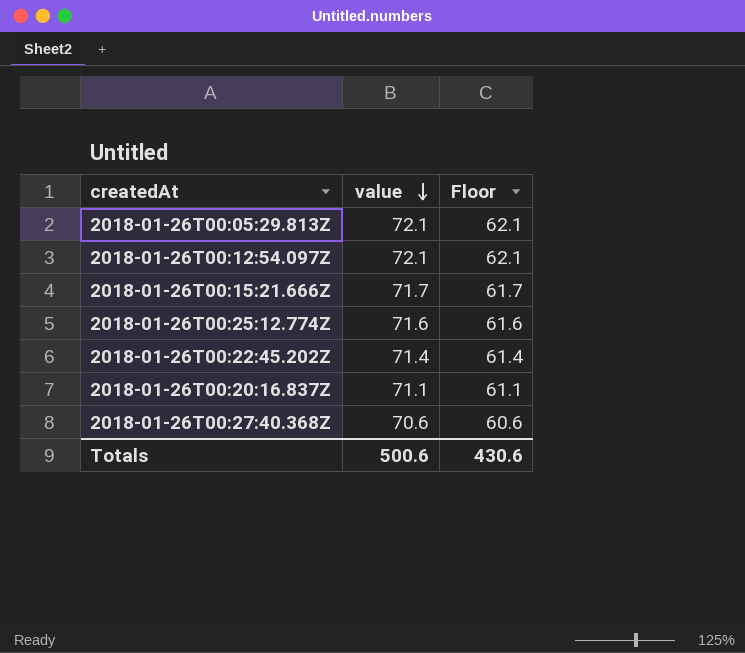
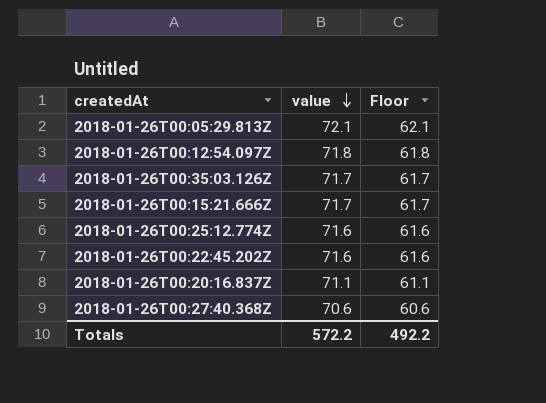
2018-01-26T00:12:54.097Z | value: 72.1 -> 71.8
2018-01-26T00:12:54.097Z | Floor: 62.1 -> 61.8
row 2018-01-26T00:35:03.126Z: none -> 71.7 | 61.7
2018-01-26T00:22:45.202Z | value: 71.4 -> 71.6
2018-01-26T00:22:45.202Z | Floor: 61.4 -> 61.6
Totals | value: 500.6 -> 572.2
Totals | Floor: 430.6 -> 492.2

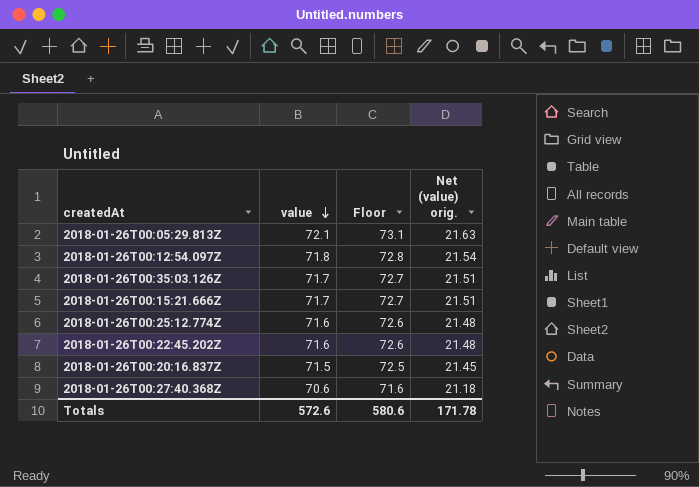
column Floor | formula: [value] - 10 -> [value] + 1
column Net (value) orig. | formula: none -> [value] * 0.3
2018-01-26T00:20:16.837Z | value: 71.1 -> 71.5
Totals | value: 572.2 -> 572.6
Totals | Floor: 492.2 -> 580.6

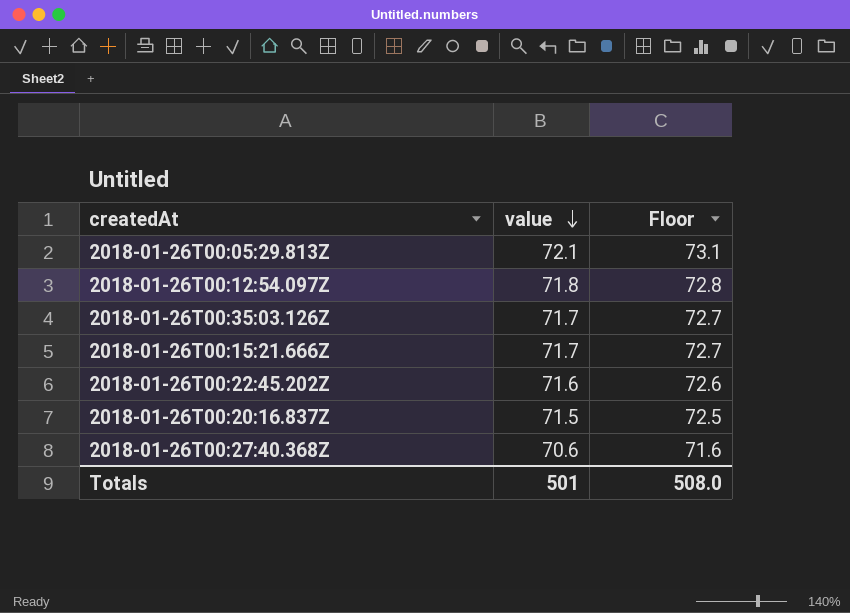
column Net (value) orig. | formula: [value] * 0.3 -> none
row 2018-01-26T00:25:12.774Z: 71.6 | 72.6 | 21.48 -> none
Totals | value: 572.6 -> 501
Totals | Floor: 580.6 -> 508.0

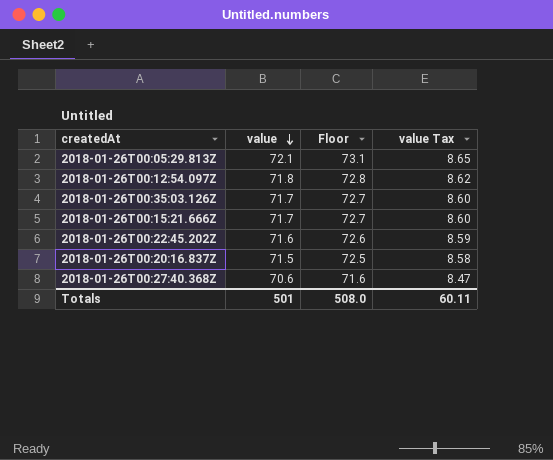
column value Tax | formula: none -> [value] * 0.12

